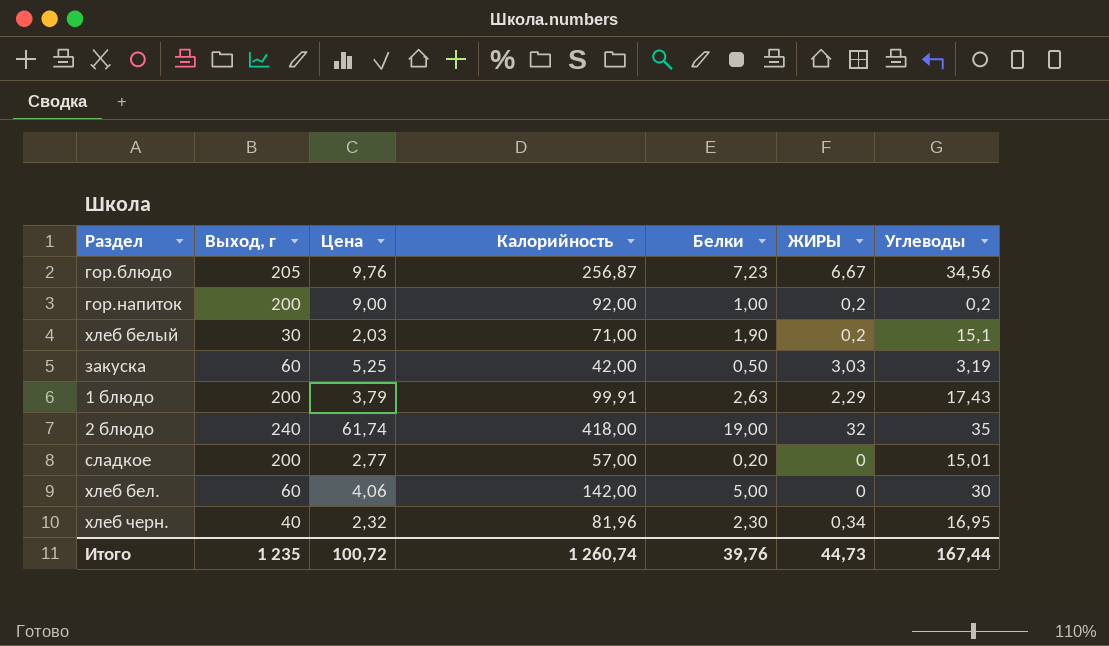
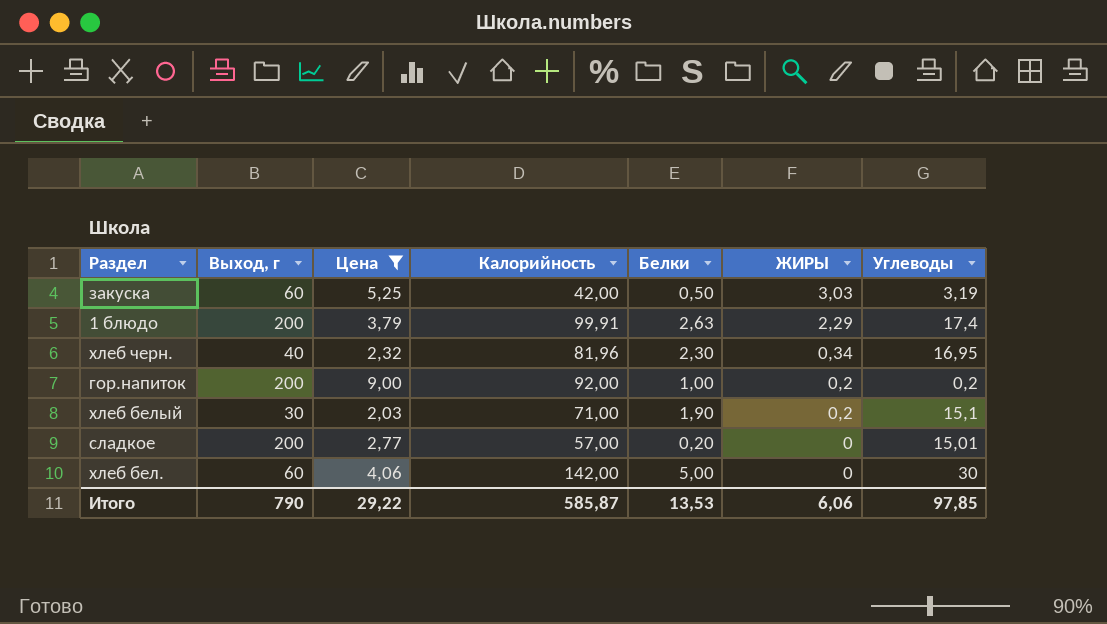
filter: none -> Цена <= 9,00
row order: none -> ЖИРЫ descending
1 блюдо | Углеводы: 17,43 -> 17,4
Итого | Выход, г: 1 235 -> 790
Итого | Цена: 100,72 -> 29,22
Итого | Калорийность: 1 260,74 -> 585,87
Итого | Белки: 39,76 -> 13,53
Итого | ЖИРЫ: 44,73 -> 6,06
Итого | Углеводы: 167,44 -> 97,85

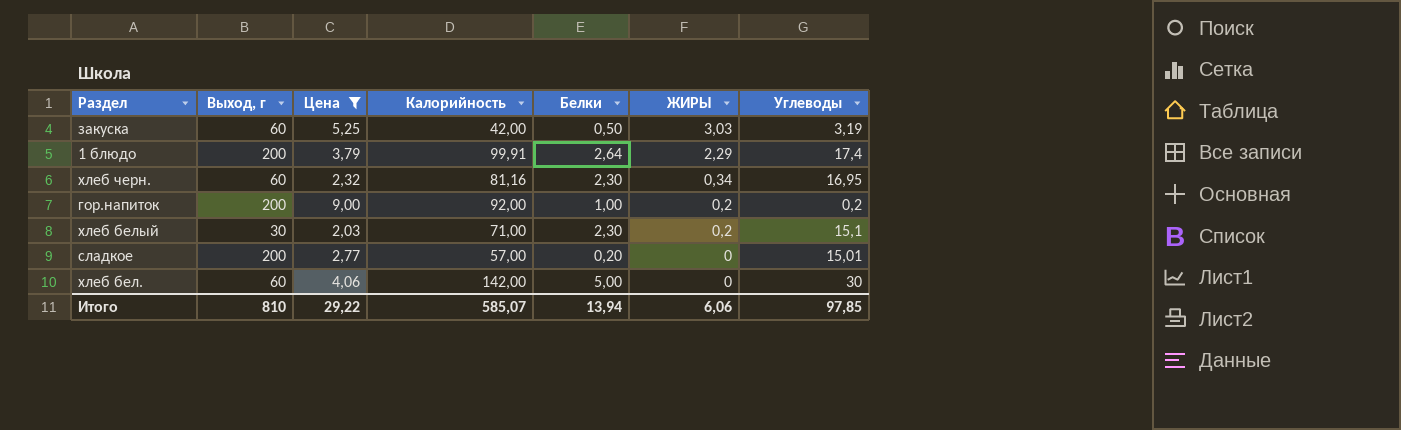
1 блюдо | Белки: 2,63 -> 2,64
хлеб черн. | Выход, г: 40 -> 60
хлеб черн. | Калорийность: 81,96 -> 81,16
хлеб белый | Белки: 1,90 -> 2,30
Итого | Выход, г: 790 -> 810
Итого | Калорийность: 585,87 -> 585,07
Итого | Белки: 13,53 -> 13,94

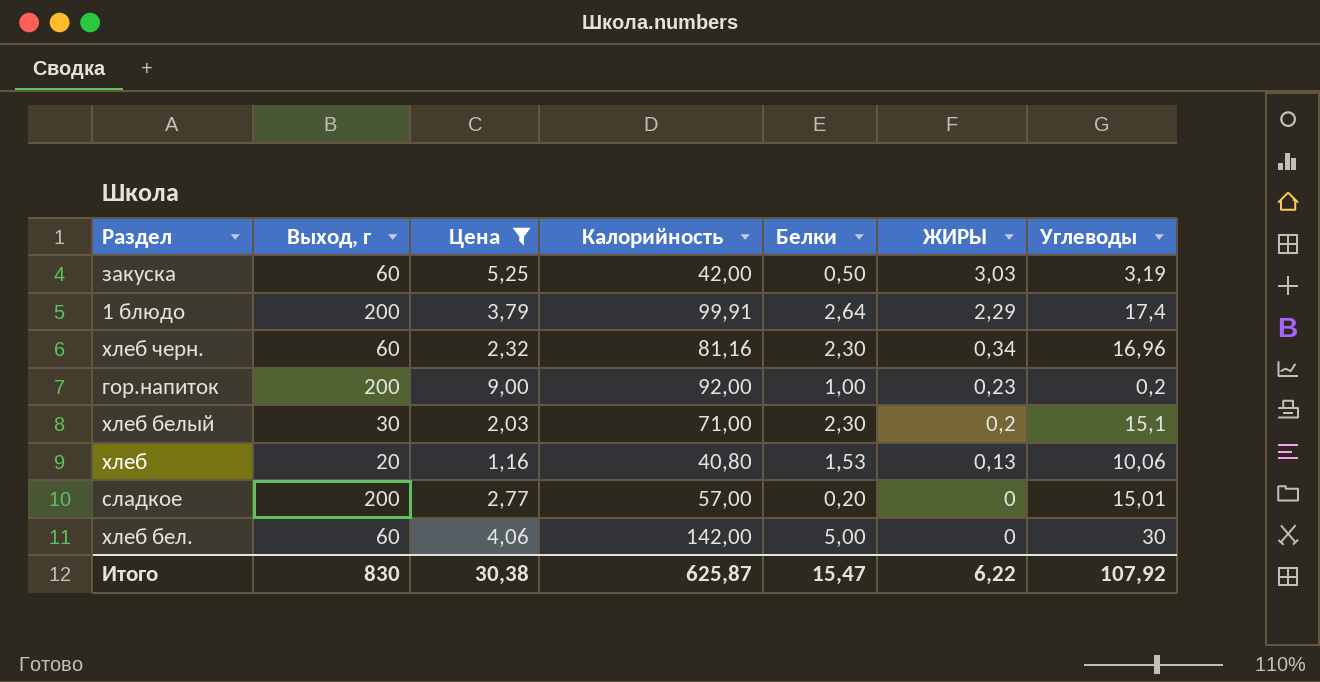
хлеб черн. | Углеводы: 16,95 -> 16,96
гор.напиток | ЖИРЫ: 0,2 -> 0,23
row хлеб: none -> 20 | 1,16 | 40,80 | 1,53 | 0,13 | 10,06
Итого | Выход, г: 810 -> 830
Итого | Цена: 29,22 -> 30,38
Итого | Калорийность: 585,07 -> 625,87
Итого | Белки: 13,94 -> 15,47
Итого | ЖИРЫ: 6,06 -> 6,22
Итого | Углеводы: 97,85 -> 107,92

